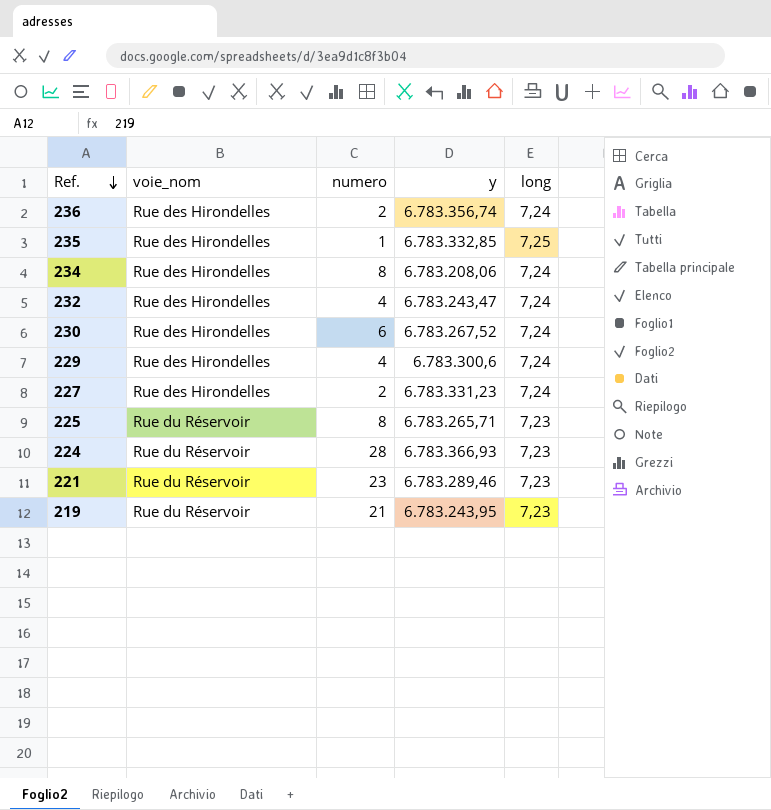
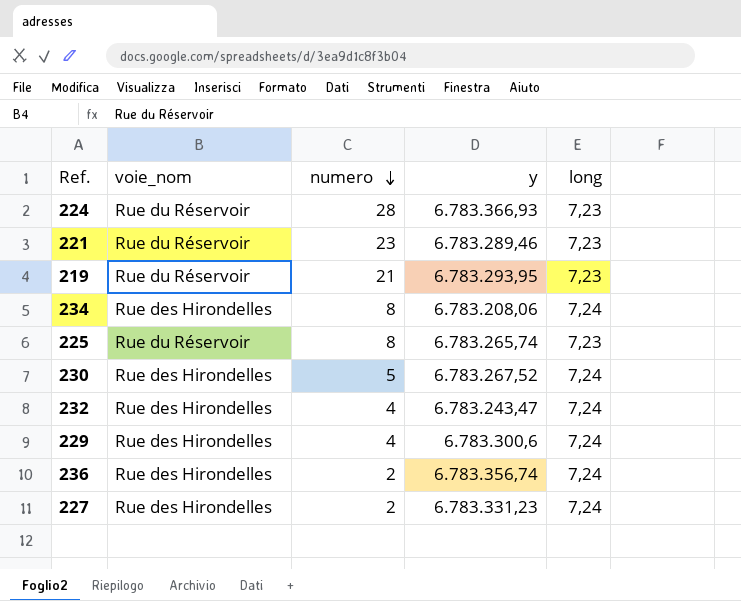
row order: Ref. descending -> numero descending
row 235: Rue des Hirondelles | 1 | 6.783.332,85 | 7,25 -> none
219 | y: 6.783.243,95 -> 6.783.293,95
225 | y: 6.783.265,71 -> 6.783.265,74
230 | numero: 6 -> 5

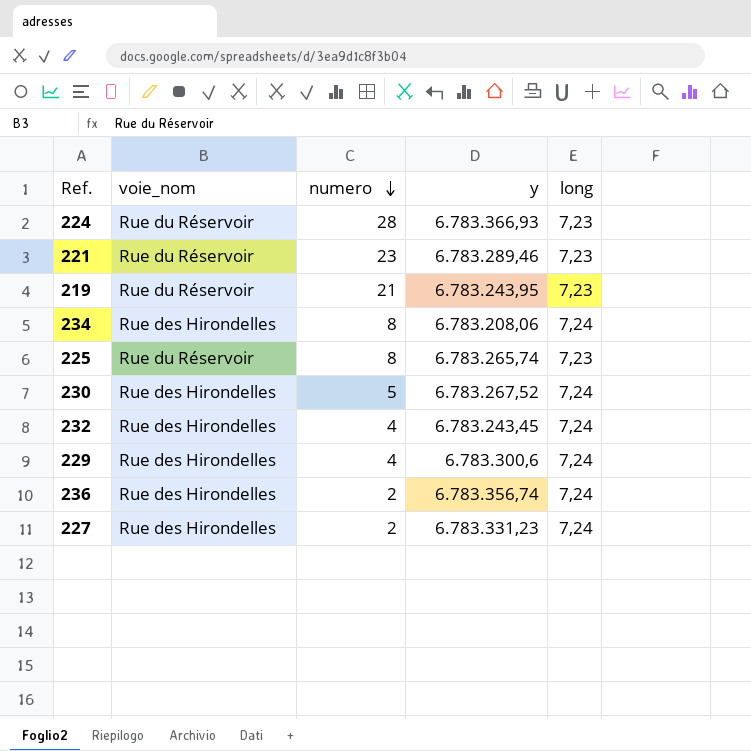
219 | y: 6.783.293,95 -> 6.783.243,95
232 | y: 6.783.243,47 -> 6.783.243,45

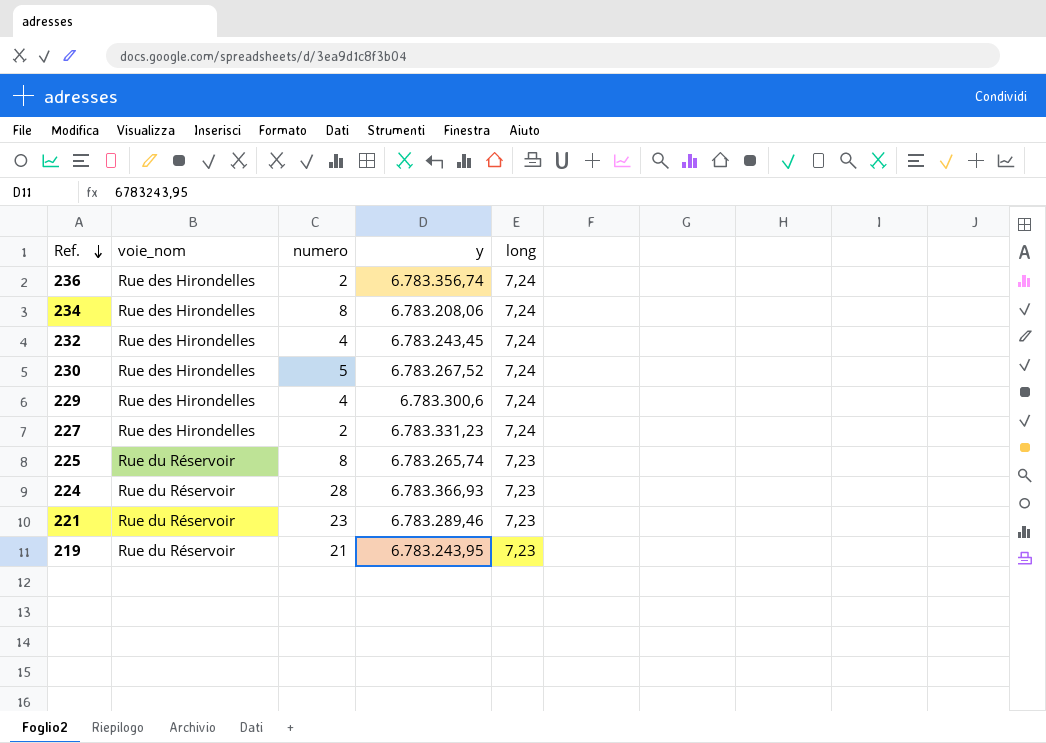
row order: numero descending -> Ref. descending

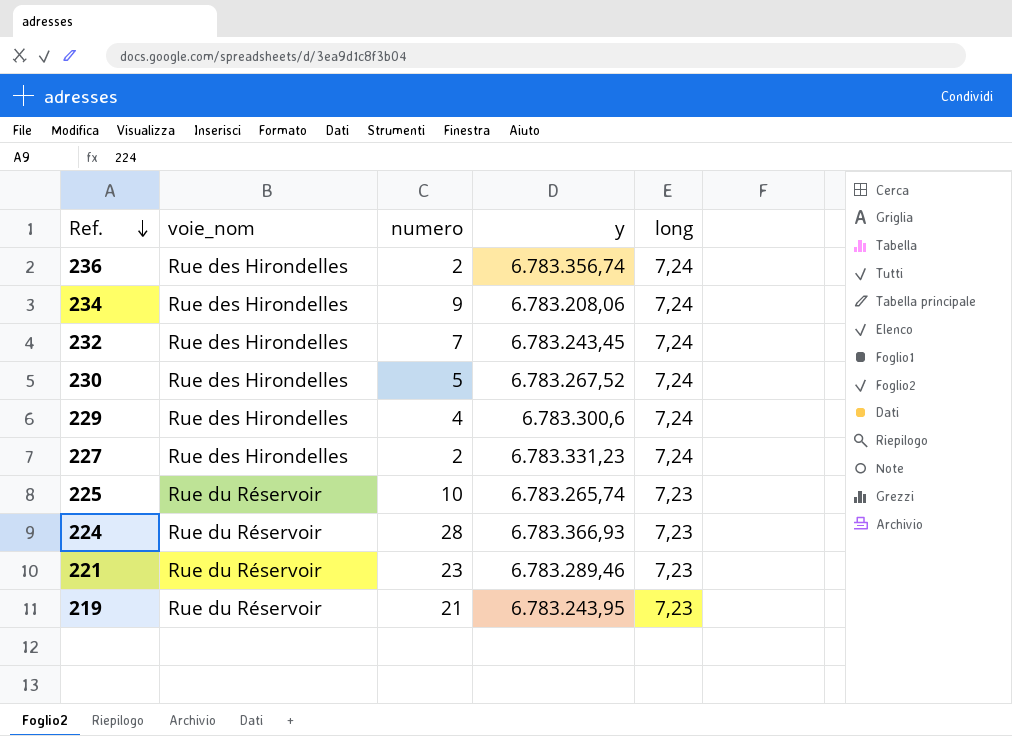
234 | numero: 8 -> 9
232 | numero: 4 -> 7
225 | numero: 8 -> 10

